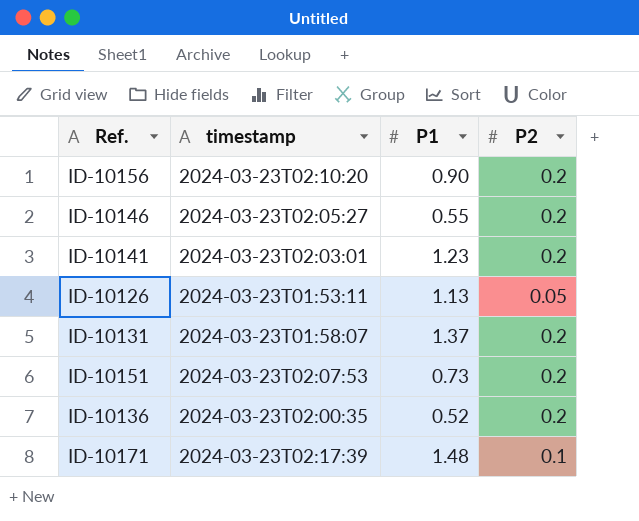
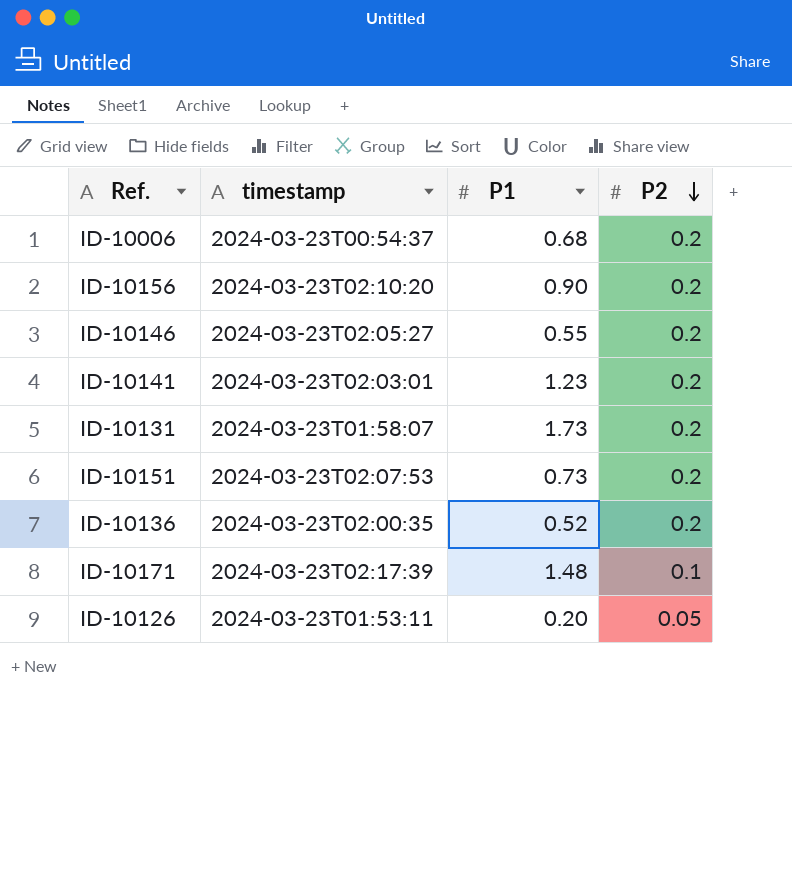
row order: none -> P2 descending
row ID-10006: none -> 2024-03-23T00:54:37 | 0.68 | 0.2
ID-10131 | P1: 1.37 -> 1.73
ID-10126 | P1: 1.13 -> 0.20

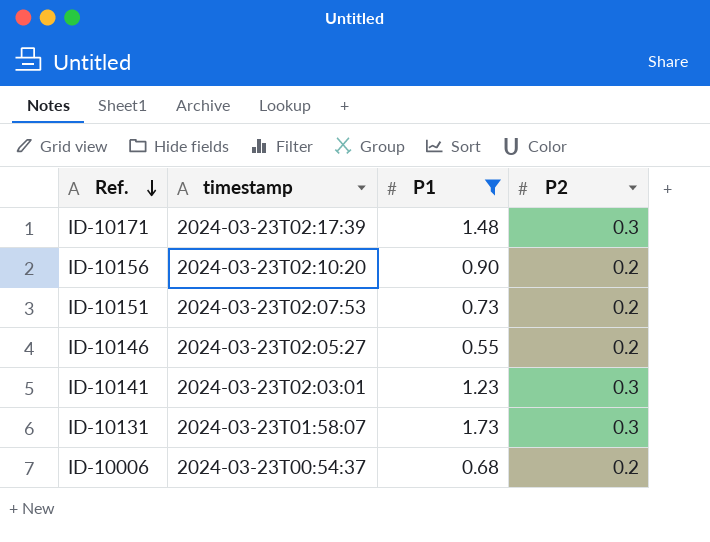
filter: none -> P1 >= 0.55
row order: P2 descending -> Ref. descending
ID-10171 | P2: 0.1 -> 0.3
ID-10141 | P2: 0.2 -> 0.3
ID-10131 | P2: 0.2 -> 0.3

